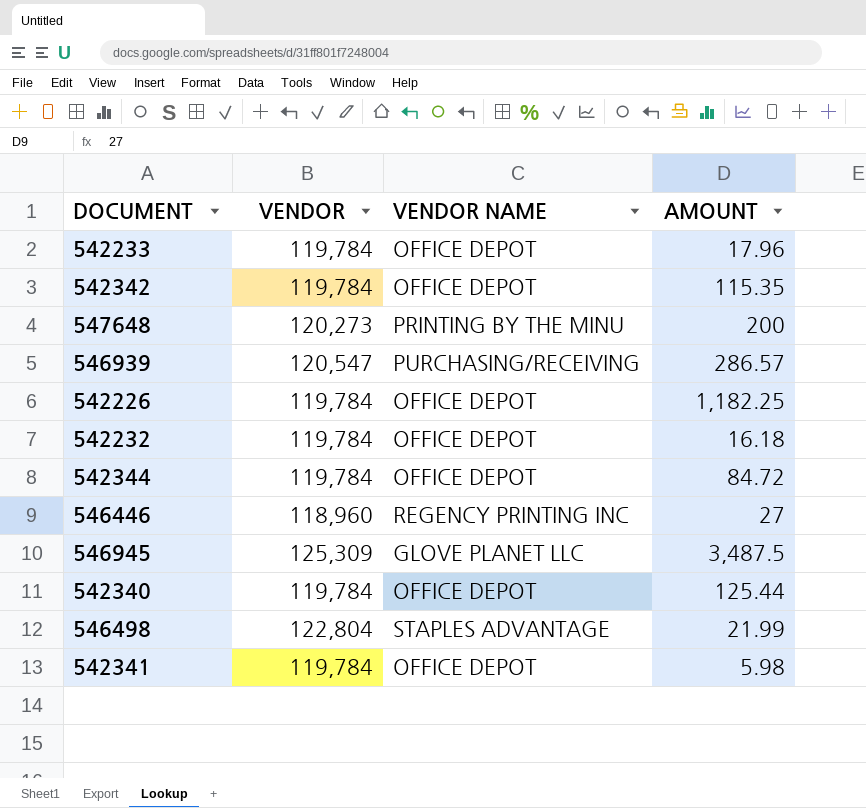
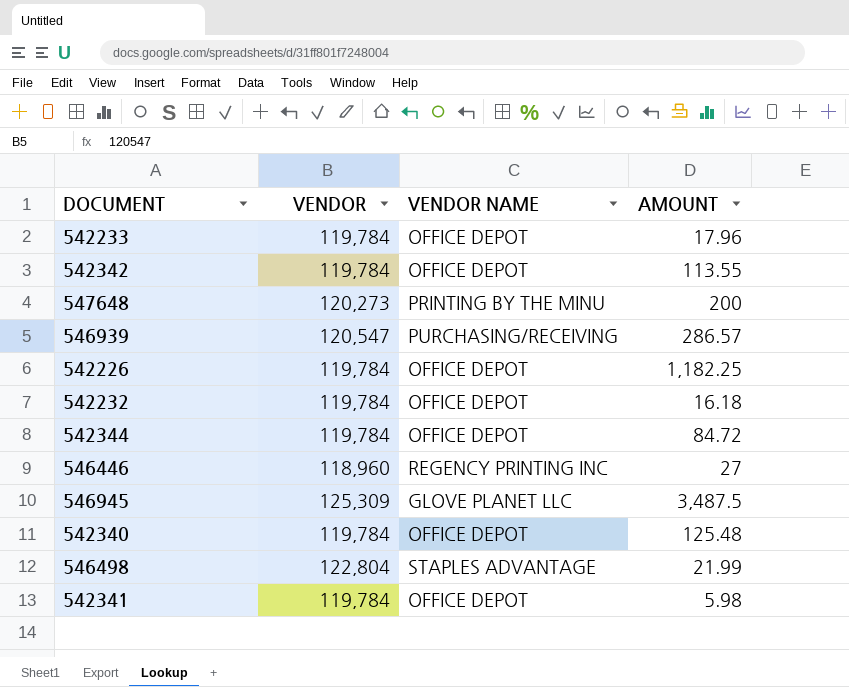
542342 | AMOUNT: 115.35 -> 113.55
542340 | AMOUNT: 125.44 -> 125.48

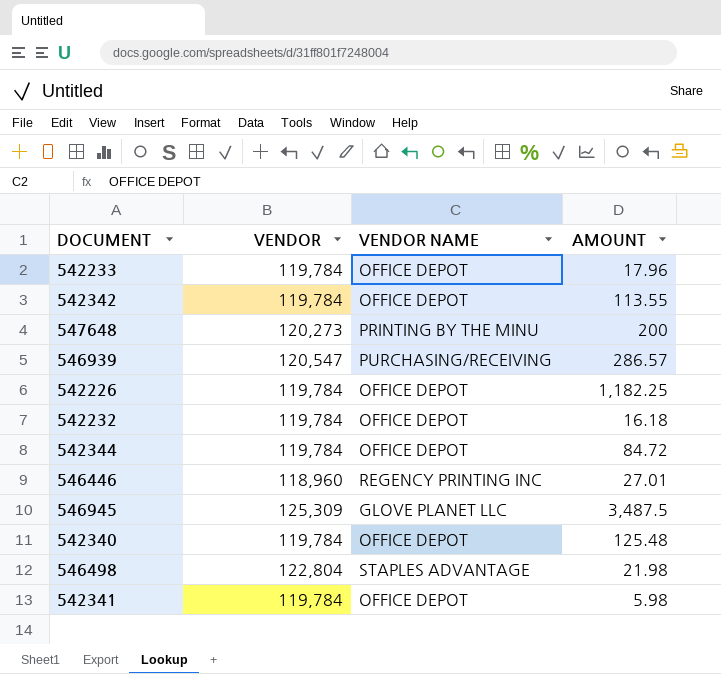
546446 | AMOUNT: 27 -> 27.01
546498 | AMOUNT: 21.99 -> 21.98

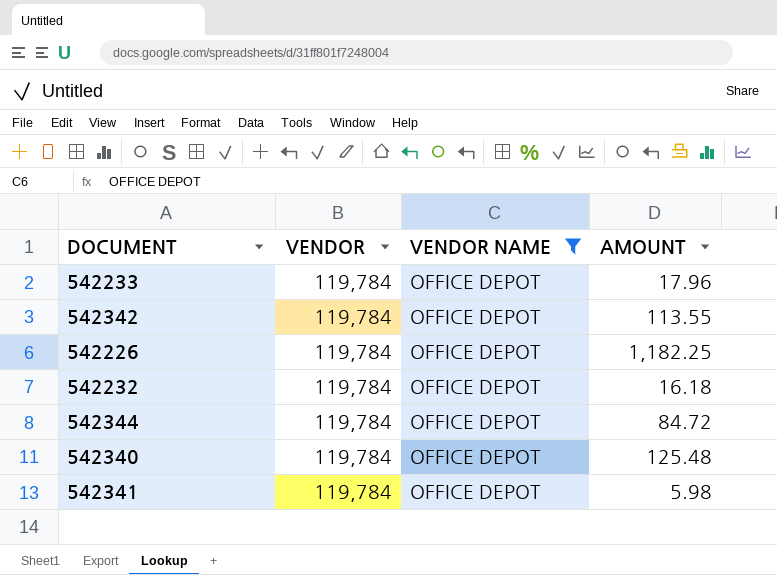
filter: none -> VENDOR NAME = OFFICE DEPOT

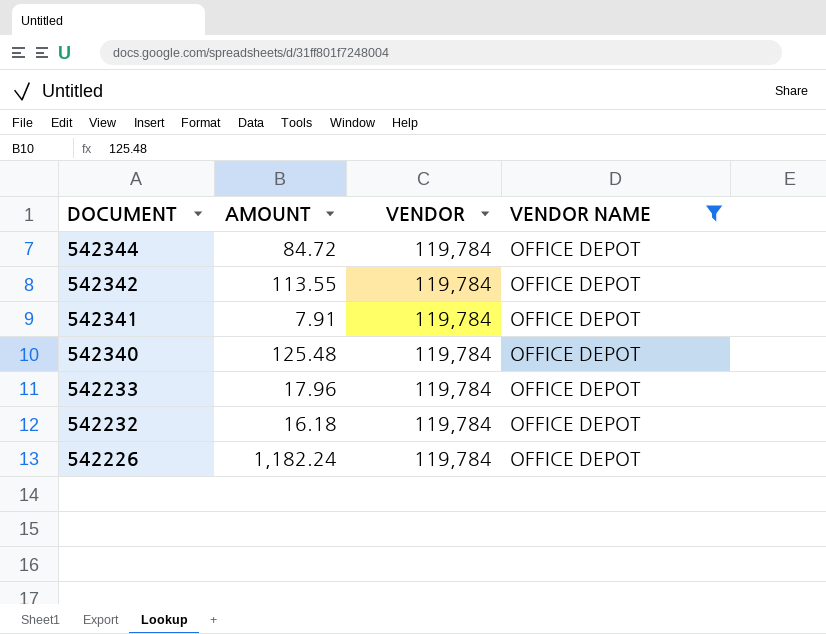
row order: none -> DOCUMENT descending
column AMOUNT | position: 4 -> 2
542341 | AMOUNT: 5.98 -> 7.91
542226 | AMOUNT: 1,182.25 -> 1,182.24

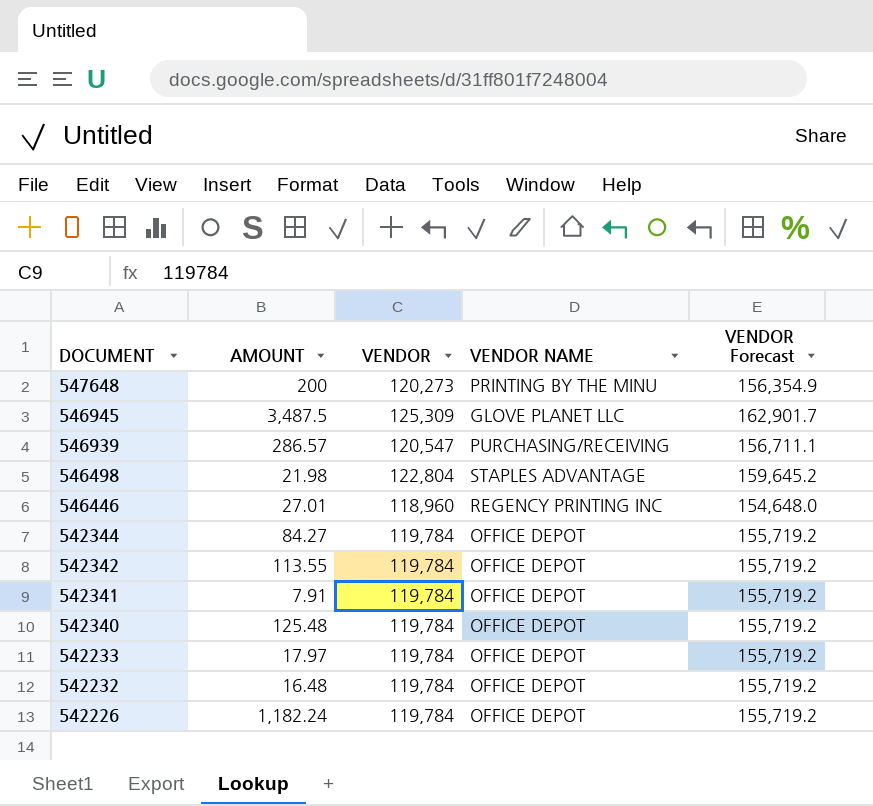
filter: VENDOR NAME = OFFICE DEPOT -> none
column VENDOR Forecast | formula: none -> [VENDOR] * 1.3
542344 | AMOUNT: 84.72 -> 84.27
542233 | AMOUNT: 17.96 -> 17.97
542232 | AMOUNT: 16.18 -> 16.48

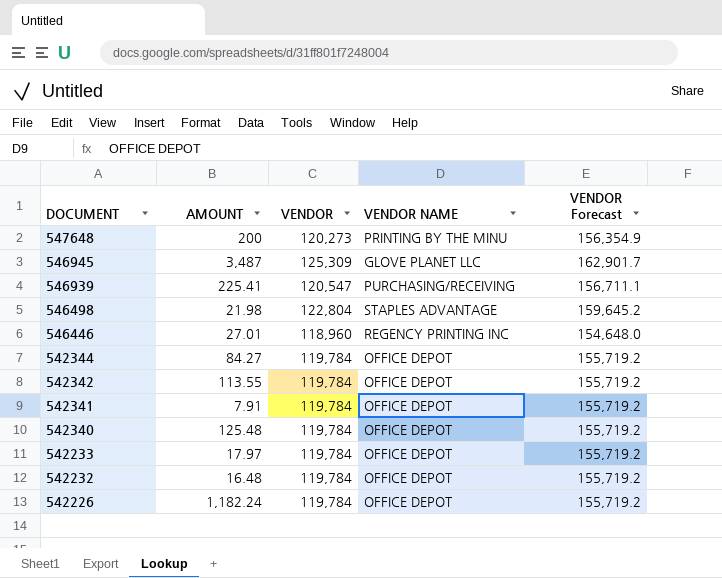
546945 | AMOUNT: 3,487.5 -> 3,487
546939 | AMOUNT: 286.57 -> 225.41

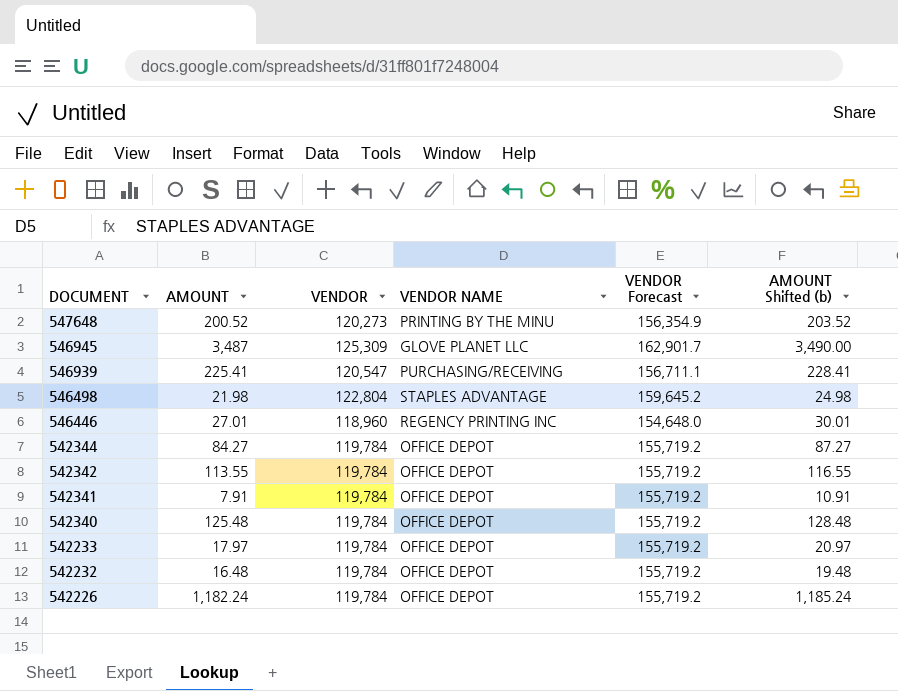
column AMOUNT Shifted (b) | formula: none -> [AMOUNT] + 3
547648 | AMOUNT: 200 -> 200.52

